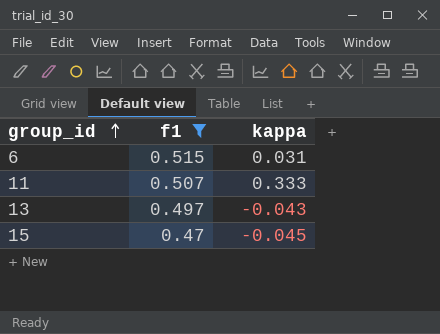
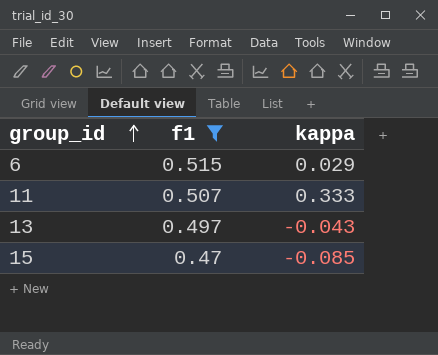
6 | kappa: 0.031 -> 0.029
15 | kappa: -0.045 -> -0.085

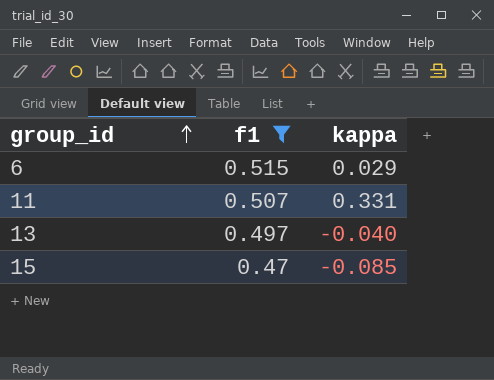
11 | kappa: 0.333 -> 0.331
13 | kappa: -0.043 -> -0.040

